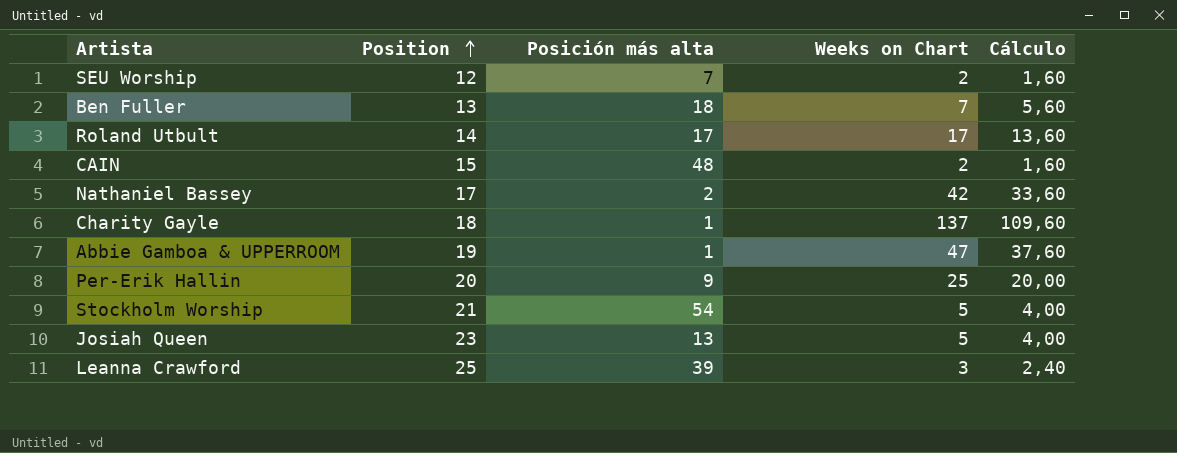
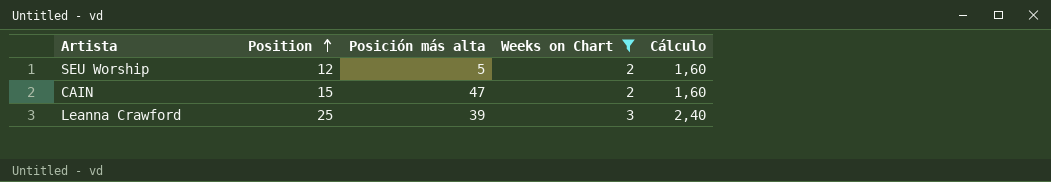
filter: none -> Weeks on Chart <= 3
SEU Worship | Posición más alta: 7 -> 5
CAIN | Posición más alta: 48 -> 47

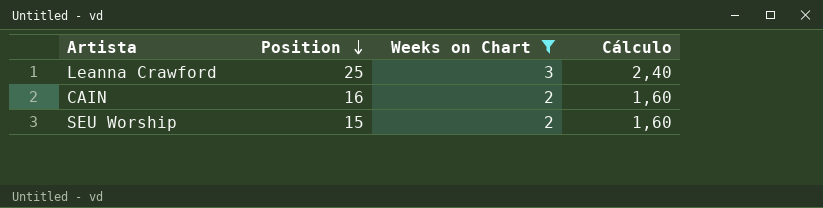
row order: Position ascending -> Position descending
column Posición más alta | position: 3 -> none
CAIN | Position: 15 -> 16
SEU Worship | Position: 12 -> 15

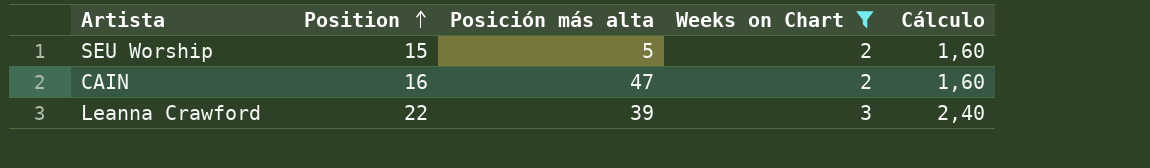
row order: Position descending -> Position ascending
column Posición más alta | position: none -> 3
Leanna Crawford | Position: 25 -> 22

